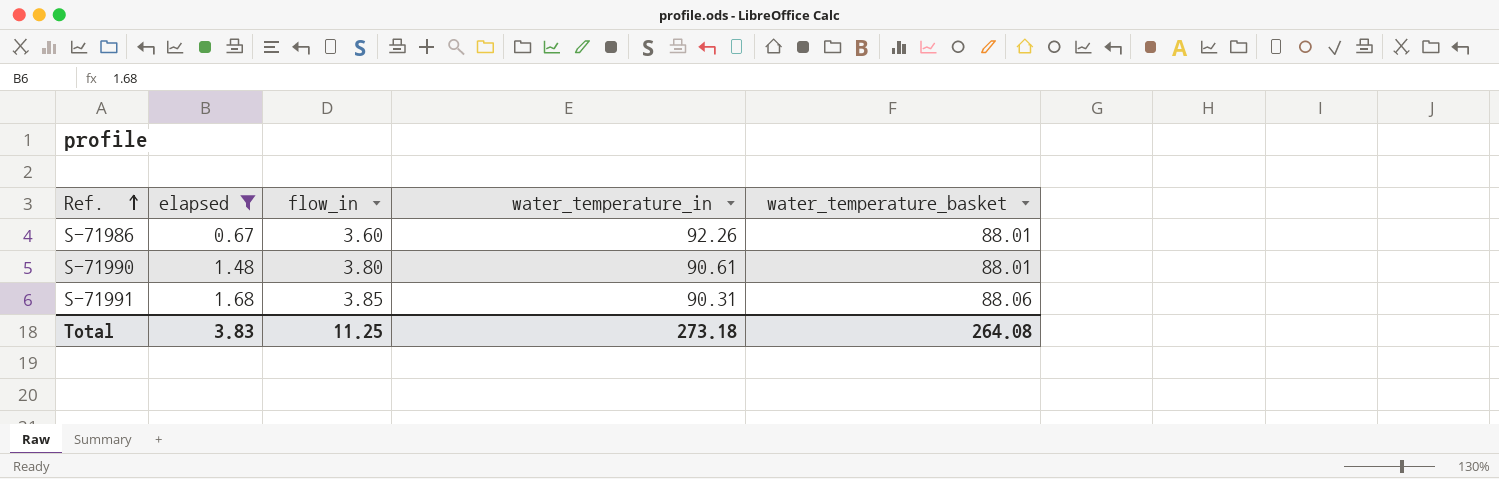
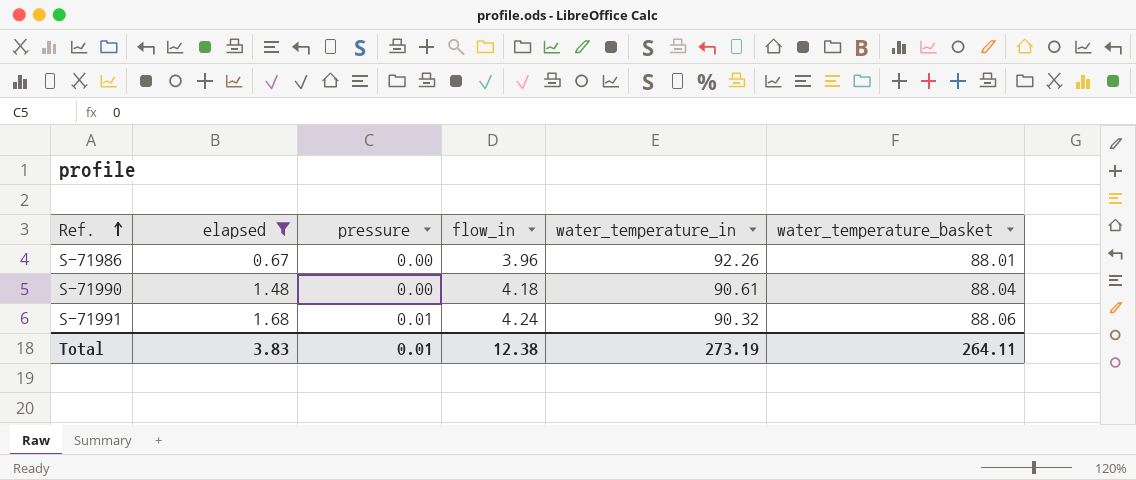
column pressure | position: none -> 3
S-71986 | flow_in: 3.60 -> 3.96
S-71990 | flow_in: 3.80 -> 4.18
S-71990 | water_temperature_basket: 88.01 -> 88.04
S-71991 | flow_in: 3.85 -> 4.24
S-71991 | water_temperature_in: 90.31 -> 90.32
Total | flow_in: 11.25 -> 12.38
Total | water_temperature_in: 273.18 -> 273.19
Total | water_temperature_basket: 264.08 -> 264.11

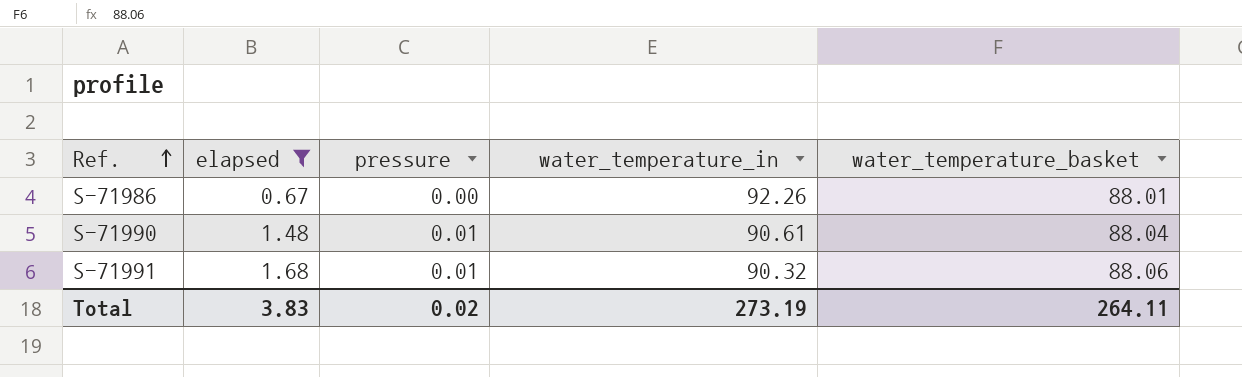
column flow_in | position: 4 -> none
S-71990 | pressure: 0.00 -> 0.01
Total | pressure: 0.01 -> 0.02

